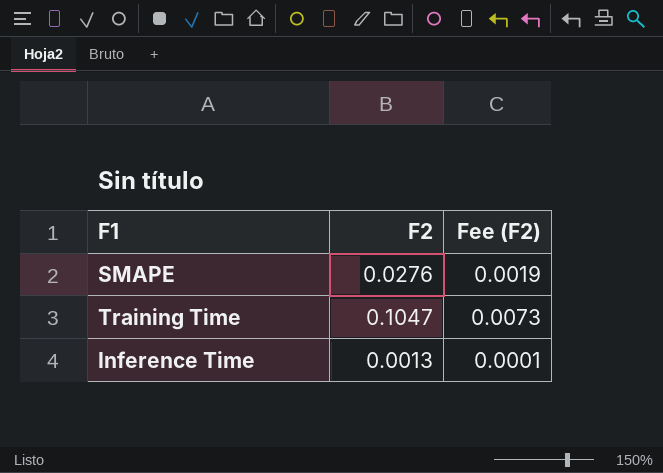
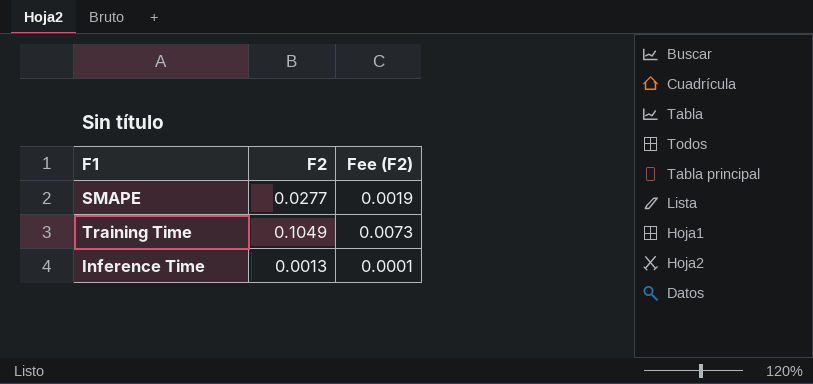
SMAPE | F2: 0.0276 -> 0.0277
Training Time | F2: 0.1047 -> 0.1049

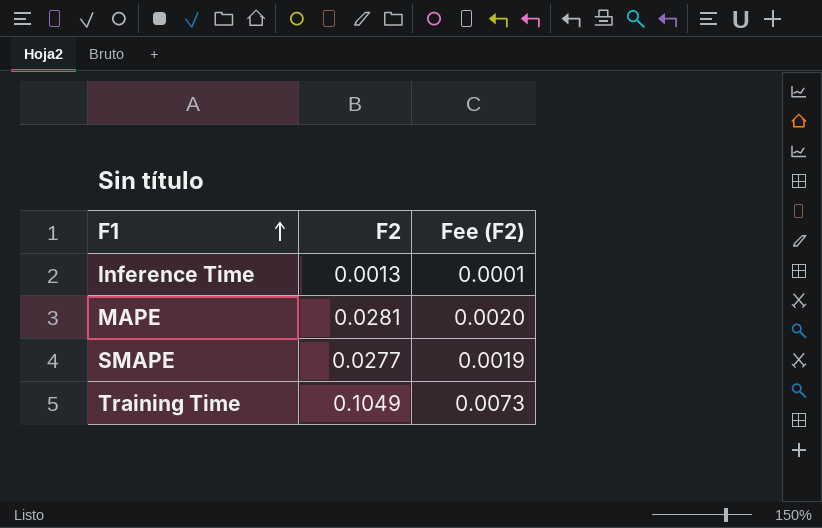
row order: none -> F1 ascending
row MAPE: none -> 0.0281 | 0.0020

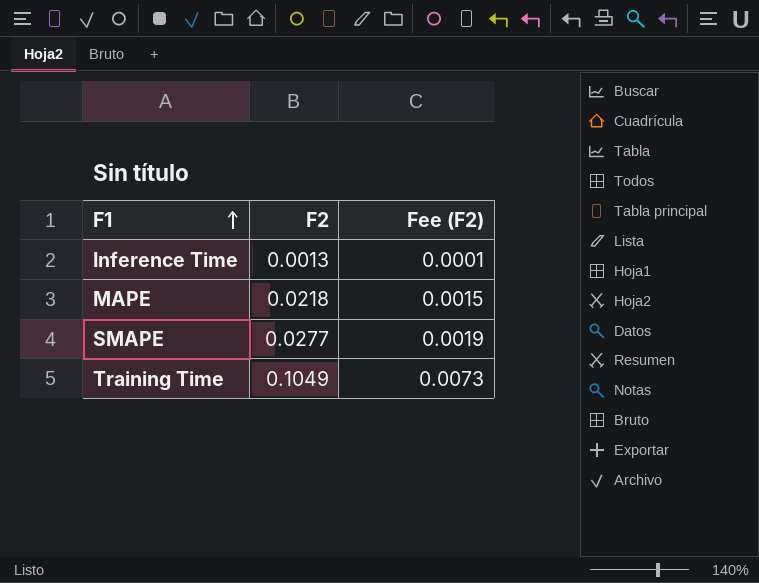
MAPE | F2: 0.0281 -> 0.0218
MAPE | Fee (F2): 0.0020 -> 0.0015

